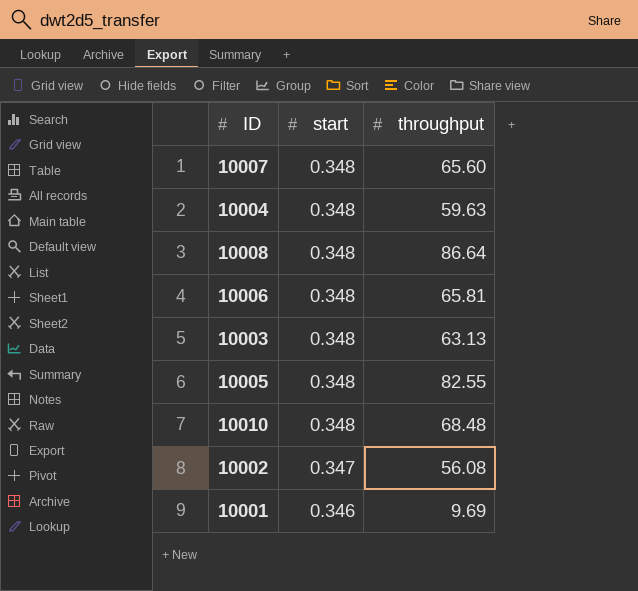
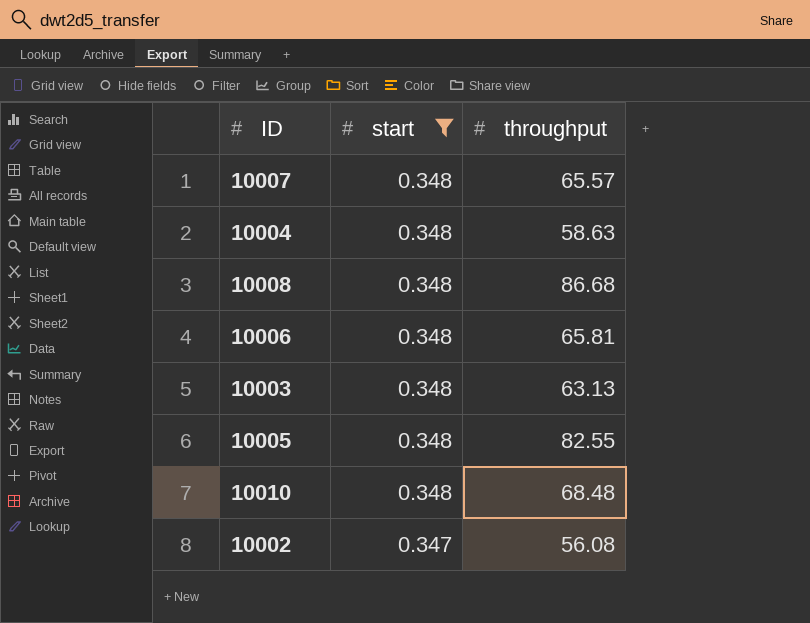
filter: none -> start != 0.346
10007 | throughput: 65.60 -> 65.57
10004 | throughput: 59.63 -> 58.63
10008 | throughput: 86.64 -> 86.68

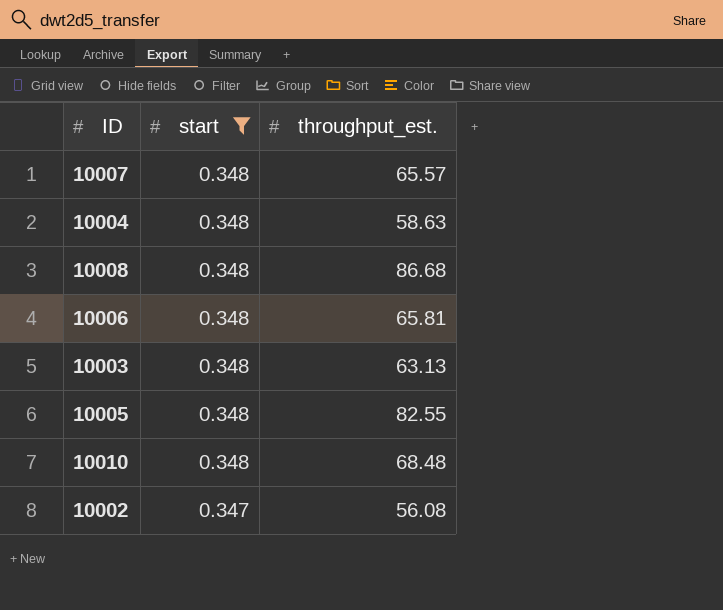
column name: throughput -> throughput_est.

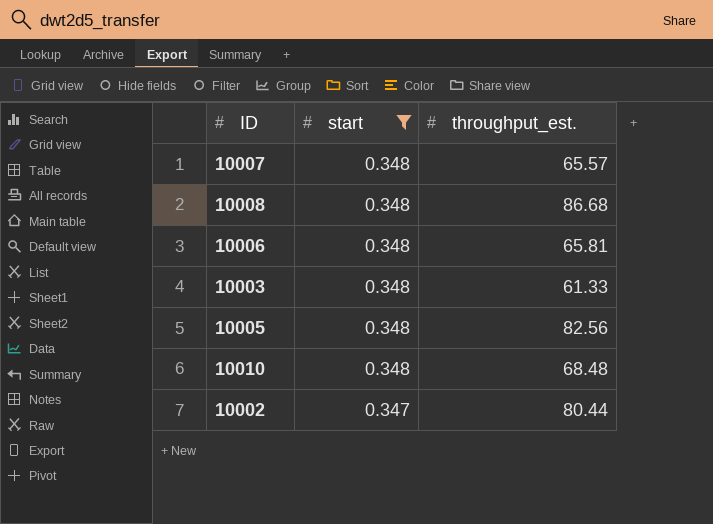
row 10004: 0.348 | 58.63 -> none
10003 | throughput_est.: 63.13 -> 61.33
10005 | throughput_est.: 82.55 -> 82.56
10002 | throughput_est.: 56.08 -> 80.44

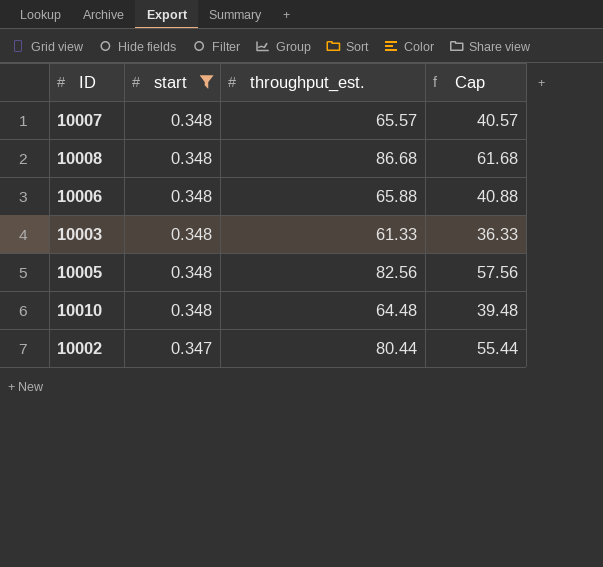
column Cap | formula: none -> [throughput_est.] - 25
10006 | throughput_est.: 65.81 -> 65.88
10010 | throughput_est.: 68.48 -> 64.48

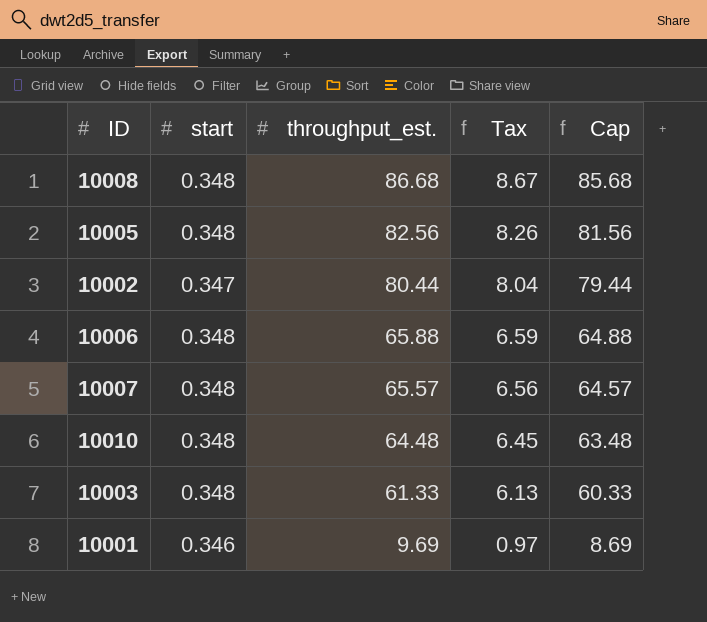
filter: start != 0.346 -> none
row order: start descending -> throughput_est. descending
column Tax | formula: none -> [throughput_est.] * 0.1
column Cap | formula: [throughput_est.] - 25 -> [throughput_est.] - 1

